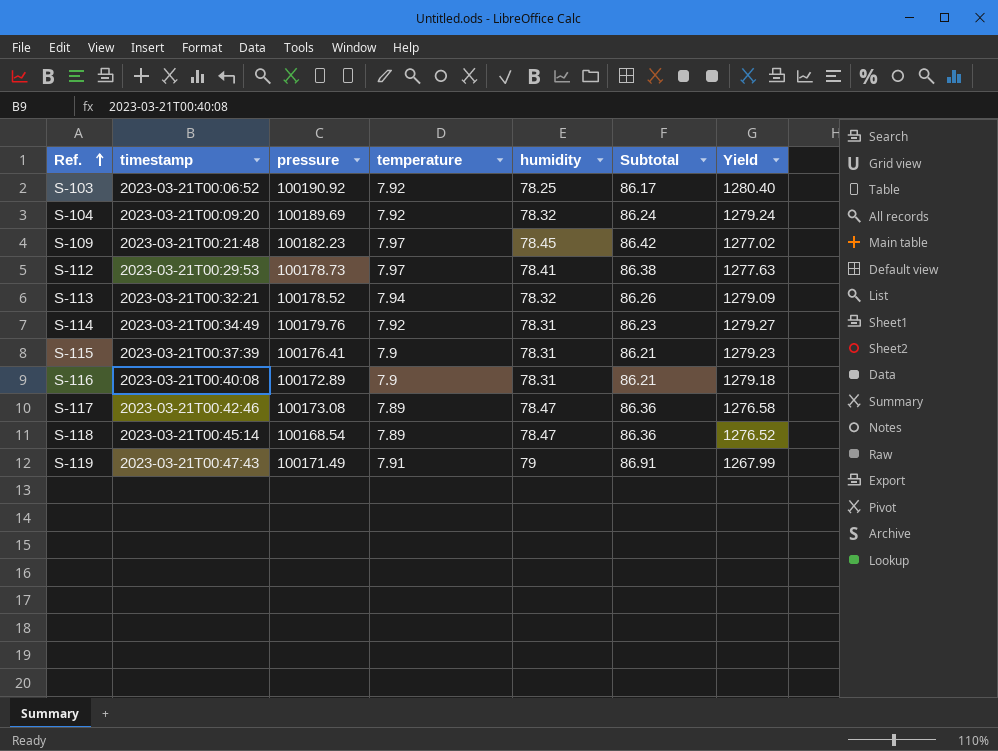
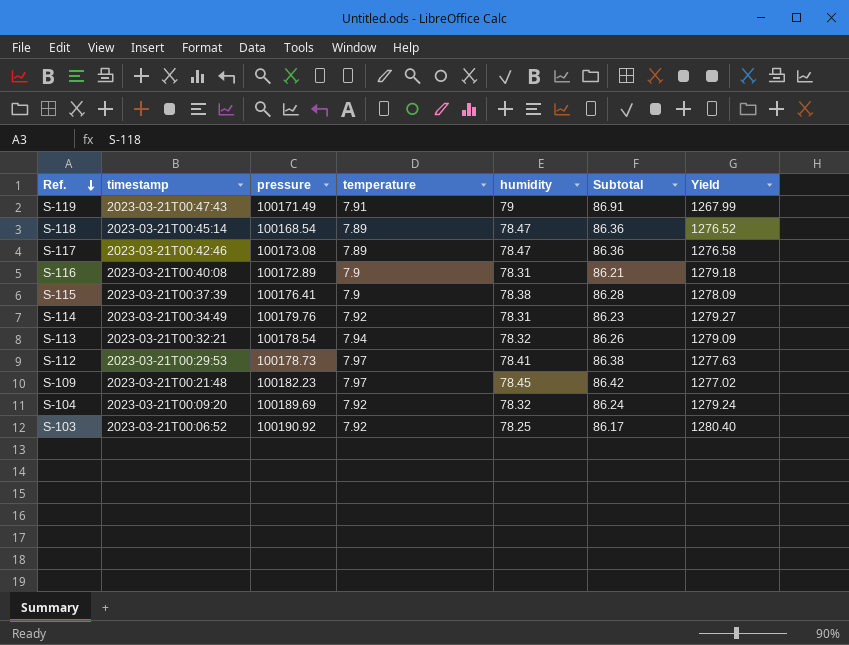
row order: Ref. ascending -> Ref. descending
S-115 | humidity: 78.31 -> 78.38
S-115 | Subtotal: 86.21 -> 86.28
S-115 | Yield: 1279.23 -> 1278.09
S-113 | pressure: 100178.52 -> 100178.54

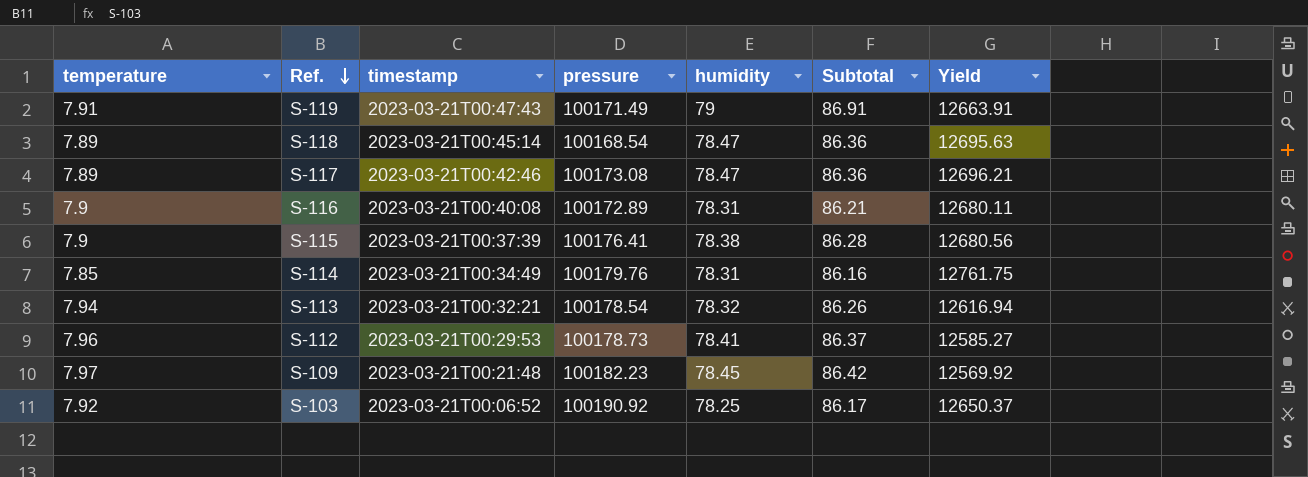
column temperature | position: 4 -> 1
column Yield | formula: [pressure] / [humidity] -> [pressure] / [temperature]
row S-104: 2023-03-21T00:09:20 | 100189.69 | 7.92 | 78.32 | 86.24 | 1279.24 -> none
S-114 | temperature: 7.92 -> 7.85
S-114 | Subtotal: 86.23 -> 86.16
S-112 | temperature: 7.97 -> 7.96
S-112 | Subtotal: 86.38 -> 86.37

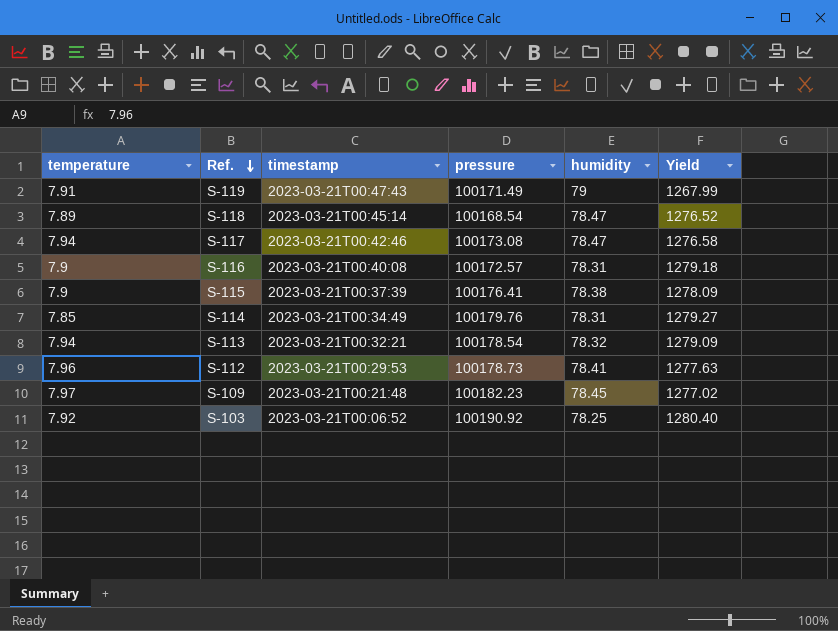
column Subtotal | formula: [temperature] + [humidity] -> none
column Yield | formula: [pressure] / [temperature] -> [pressure] / [humidity]
S-117 | temperature: 7.89 -> 7.94
S-116 | pressure: 100172.89 -> 100172.57

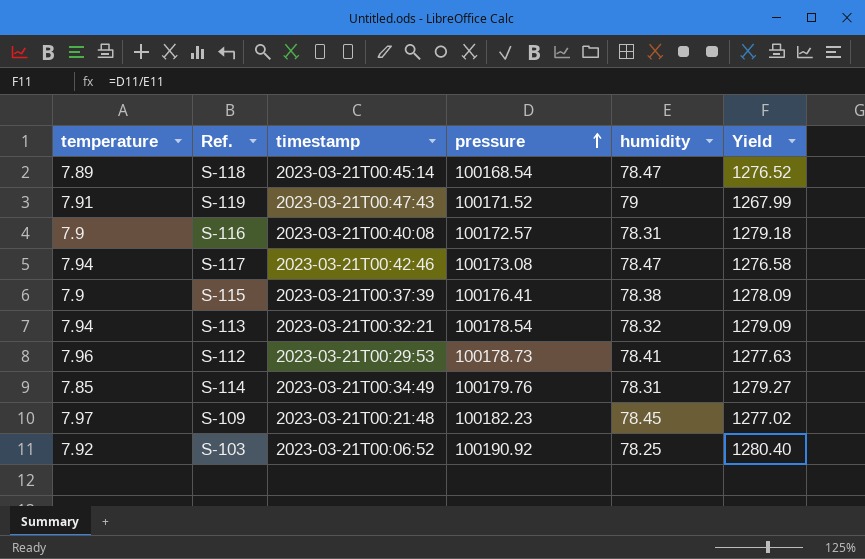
row order: Ref. descending -> pressure ascending
S-119 | pressure: 100171.49 -> 100171.52

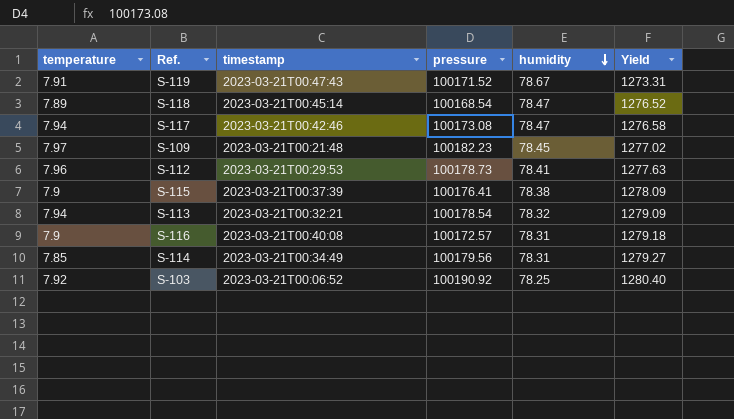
row order: pressure ascending -> humidity descending
S-119 | humidity: 79 -> 78.67
S-119 | Yield: 1267.99 -> 1273.31
S-114 | pressure: 100179.76 -> 100179.56

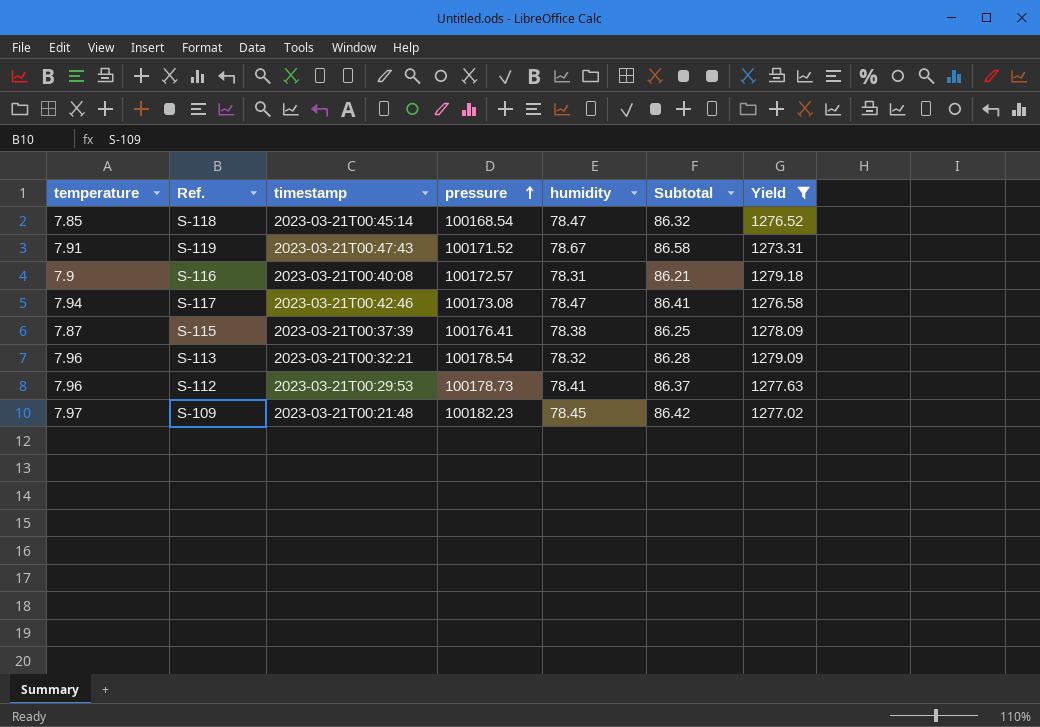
filter: none -> Yield <= 1279.18
row order: humidity descending -> pressure ascending
column Subtotal | formula: none -> [temperature] + [humidity]
S-118 | temperature: 7.89 -> 7.85
S-115 | temperature: 7.9 -> 7.87
S-113 | temperature: 7.94 -> 7.96

